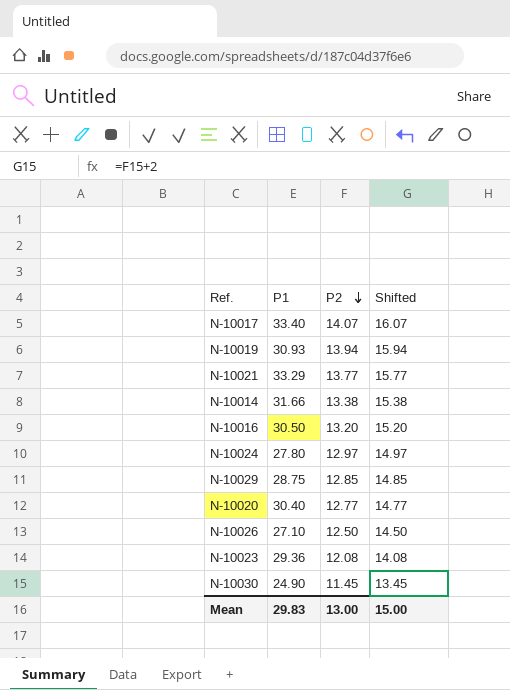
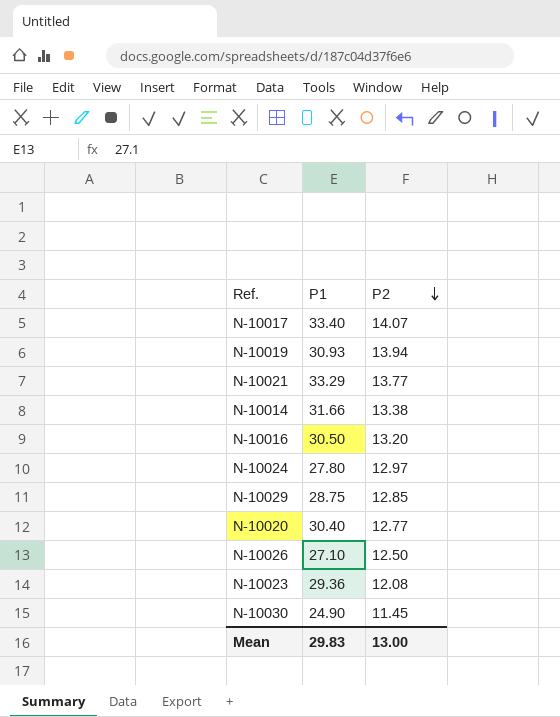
column Shifted | formula: [P2] + 2 -> none

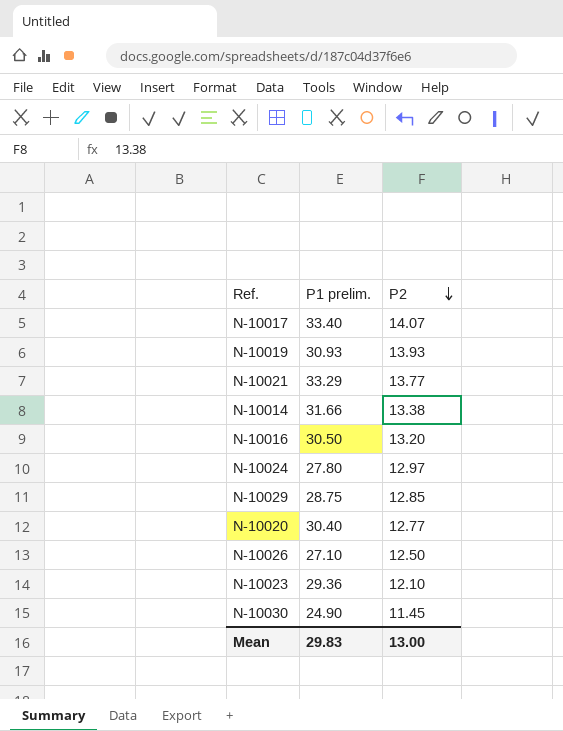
column name: P1 -> P1 prelim.
N-10019 | P2: 13.94 -> 13.93
N-10023 | P2: 12.08 -> 12.10

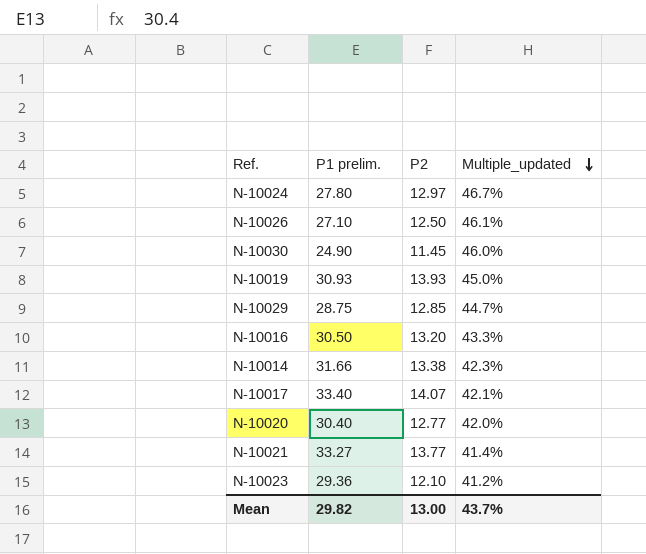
row order: P2 descending -> Multiple_updated descending
column Multiple_updated | formula: none -> [P2] / [P1 prelim.]
N-10021 | P1 prelim.: 33.29 -> 33.27
Mean | P1 prelim.: 29.83 -> 29.82

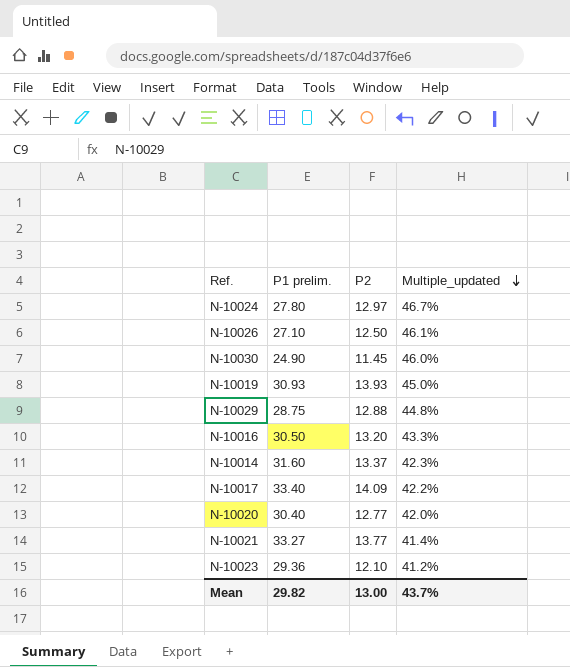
N-10029 | P2: 12.85 -> 12.88
N-10029 | Multiple_updated: 44.7% -> 44.8%
N-10014 | P1 prelim.: 31.66 -> 31.60
N-10014 | P2: 13.38 -> 13.37
N-10017 | P2: 14.07 -> 14.09
N-10017 | Multiple_updated: 42.1% -> 42.2%

